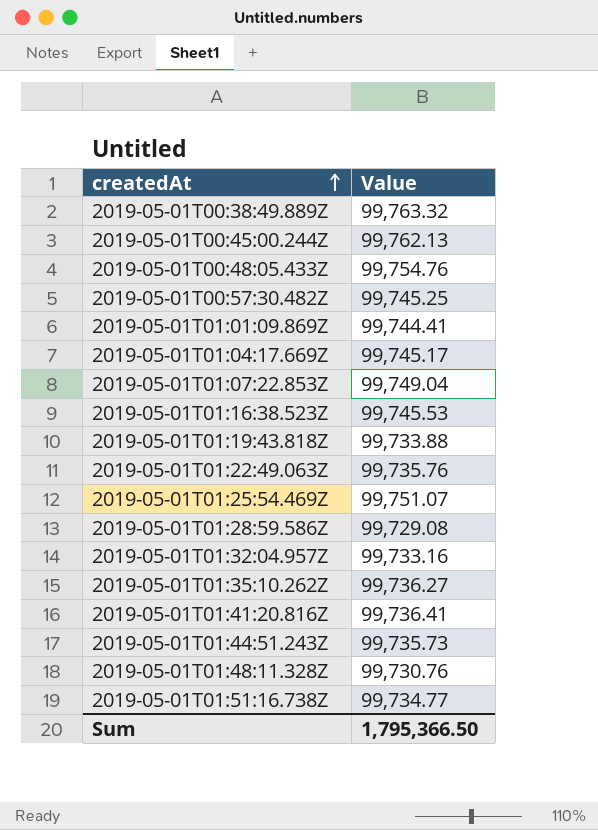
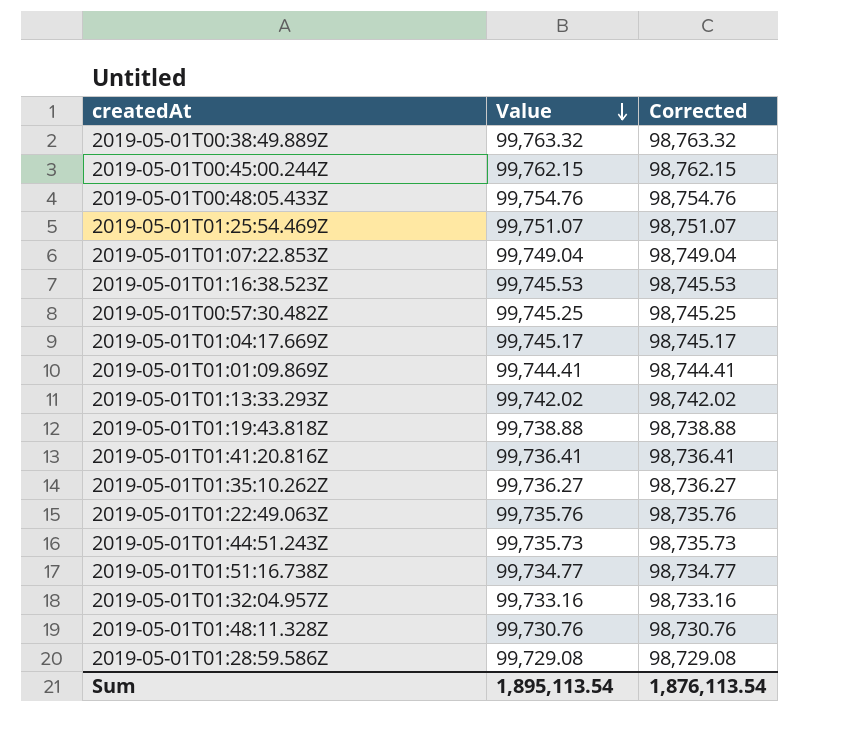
row order: createdAt ascending -> Value descending
column Corrected | formula: none -> [Value] - 1000
2019-05-01T00:45:00.244Z | Value: 99,762.13 -> 99,762.15
row 2019-05-01T01:13:33.293Z: none -> 99,742.02 | 98,742.02
2019-05-01T01:19:43.818Z | Value: 99,733.88 -> 99,738.88
Sum | Value: 1,795,366.50 -> 1,895,113.54

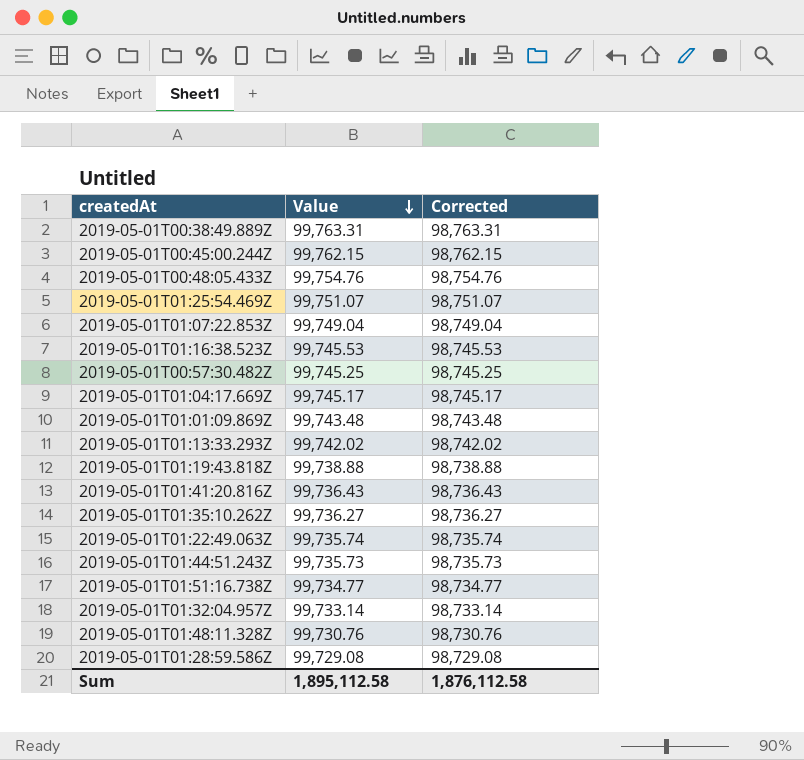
2019-05-01T00:38:49.889Z | Value: 99,763.32 -> 99,763.31
2019-05-01T00:38:49.889Z | Corrected: 98,763.32 -> 98,763.31
2019-05-01T01:01:09.869Z | Value: 99,744.41 -> 99,743.48
2019-05-01T01:01:09.869Z | Corrected: 98,744.41 -> 98,743.48
2019-05-01T01:41:20.816Z | Value: 99,736.41 -> 99,736.43
2019-05-01T01:41:20.816Z | Corrected: 98,736.41 -> 98,736.43
2019-05-01T01:22:49.063Z | Value: 99,735.76 -> 99,735.74
2019-05-01T01:22:49.063Z | Corrected: 98,735.76 -> 98,735.74
2019-05-01T01:32:04.957Z | Value: 99,733.16 -> 99,733.14
2019-05-01T01:32:04.957Z | Corrected: 98,733.16 -> 98,733.14
Sum | Value: 1,895,113.54 -> 1,895,112.58
Sum | Corrected: 1,876,113.54 -> 1,876,112.58

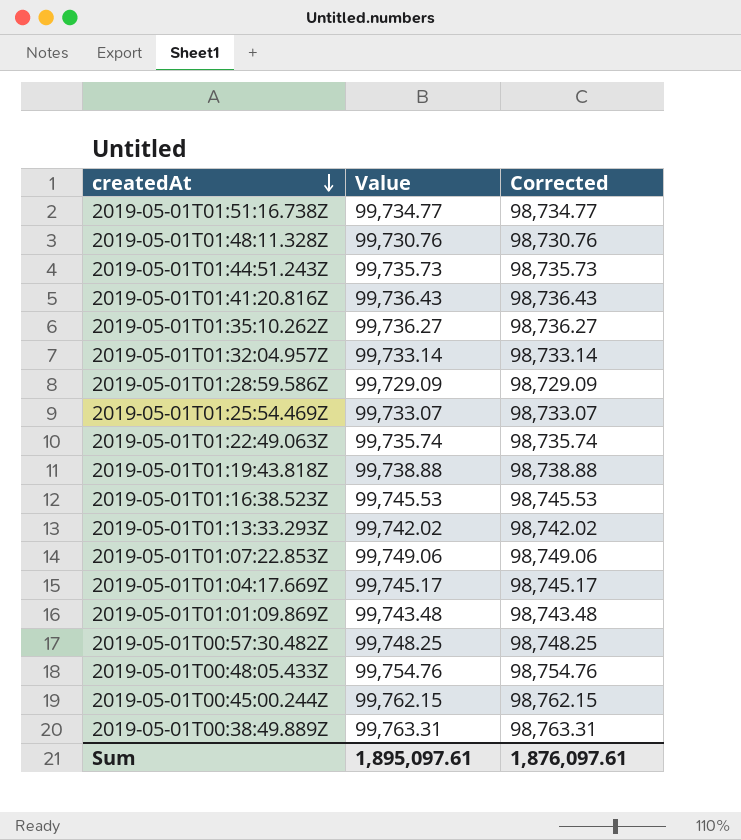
row order: Value descending -> createdAt descending
2019-05-01T01:28:59.586Z | Value: 99,729.08 -> 99,729.09
2019-05-01T01:28:59.586Z | Corrected: 98,729.08 -> 98,729.09
2019-05-01T01:25:54.469Z | Value: 99,751.07 -> 99,733.07
2019-05-01T01:25:54.469Z | Corrected: 98,751.07 -> 98,733.07
2019-05-01T01:07:22.853Z | Value: 99,749.04 -> 99,749.06
2019-05-01T01:07:22.853Z | Corrected: 98,749.04 -> 98,749.06
2019-05-01T00:57:30.482Z | Value: 99,745.25 -> 99,748.25
2019-05-01T00:57:30.482Z | Corrected: 98,745.25 -> 98,748.25
Sum | Value: 1,895,112.58 -> 1,895,097.61
Sum | Corrected: 1,876,112.58 -> 1,876,097.61

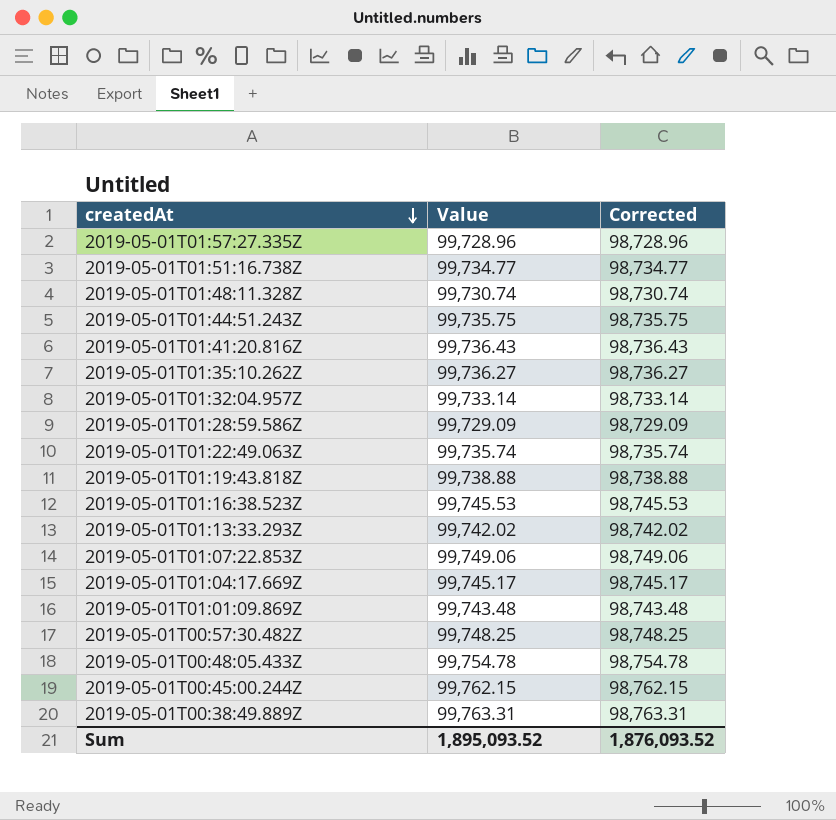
row 2019-05-01T01:25:54.469Z: 99,733.07 | 98,733.07 -> none
row 2019-05-01T01:57:27.335Z: none -> 99,728.96 | 98,728.96
2019-05-01T01:48:11.328Z | Value: 99,730.76 -> 99,730.74
2019-05-01T01:48:11.328Z | Corrected: 98,730.76 -> 98,730.74
2019-05-01T01:44:51.243Z | Value: 99,735.73 -> 99,735.75
2019-05-01T01:44:51.243Z | Corrected: 98,735.73 -> 98,735.75
2019-05-01T00:48:05.433Z | Value: 99,754.76 -> 99,754.78
2019-05-01T00:48:05.433Z | Corrected: 98,754.76 -> 98,754.78
Sum | Value: 1,895,097.61 -> 1,895,093.52
Sum | Corrected: 1,876,097.61 -> 1,876,093.52

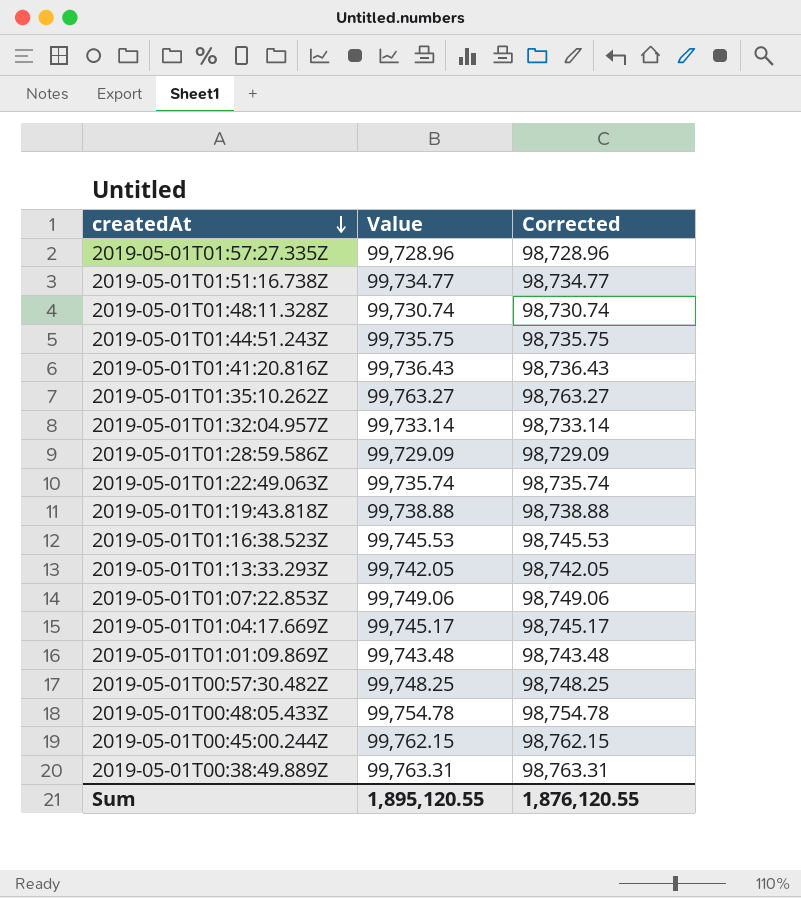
2019-05-01T01:35:10.262Z | Value: 99,736.27 -> 99,763.27
2019-05-01T01:35:10.262Z | Corrected: 98,736.27 -> 98,763.27
2019-05-01T01:13:33.293Z | Value: 99,742.02 -> 99,742.05
2019-05-01T01:13:33.293Z | Corrected: 98,742.02 -> 98,742.05
Sum | Value: 1,895,093.52 -> 1,895,120.55
Sum | Corrected: 1,876,093.52 -> 1,876,120.55

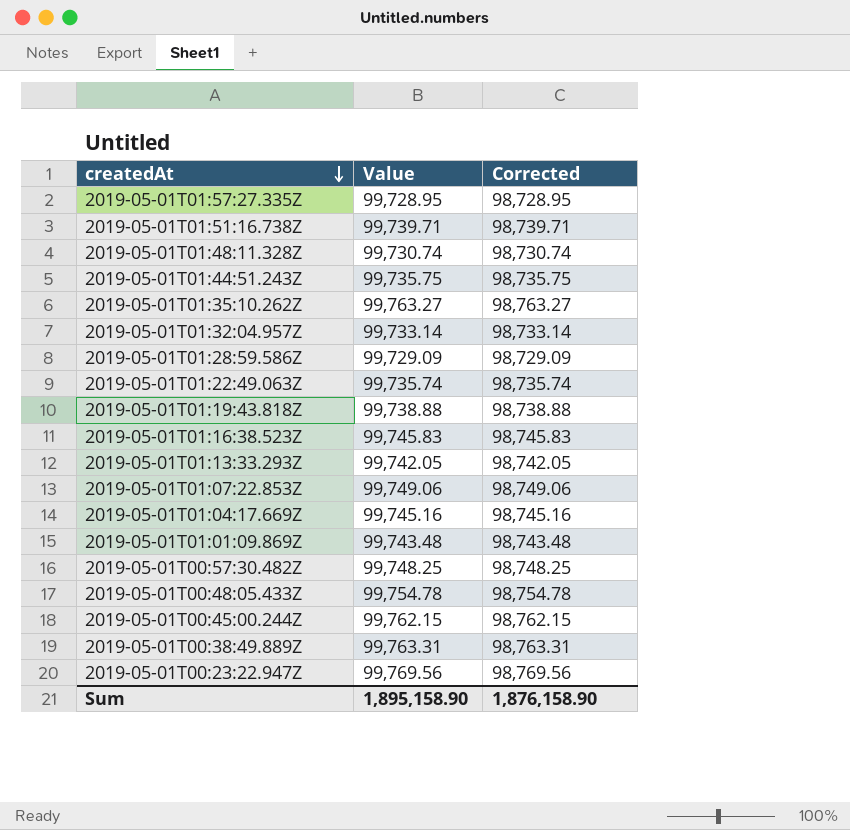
row 2019-05-01T01:41:20.816Z: 99,736.43 | 98,736.43 -> none
2019-05-01T01:57:27.335Z | Value: 99,728.96 -> 99,728.95
2019-05-01T01:57:27.335Z | Corrected: 98,728.96 -> 98,728.95
2019-05-01T01:51:16.738Z | Value: 99,734.77 -> 99,739.71
2019-05-01T01:51:16.738Z | Corrected: 98,734.77 -> 98,739.71
2019-05-01T01:16:38.523Z | Value: 99,745.53 -> 99,745.83
2019-05-01T01:16:38.523Z | Corrected: 98,745.53 -> 98,745.83
2019-05-01T01:04:17.669Z | Value: 99,745.17 -> 99,745.16
2019-05-01T01:04:17.669Z | Corrected: 98,745.17 -> 98,745.16
row 2019-05-01T00:23:22.947Z: none -> 99,769.56 | 98,769.56
Sum | Value: 1,895,120.55 -> 1,895,158.90
Sum | Corrected: 1,876,120.55 -> 1,876,158.90

